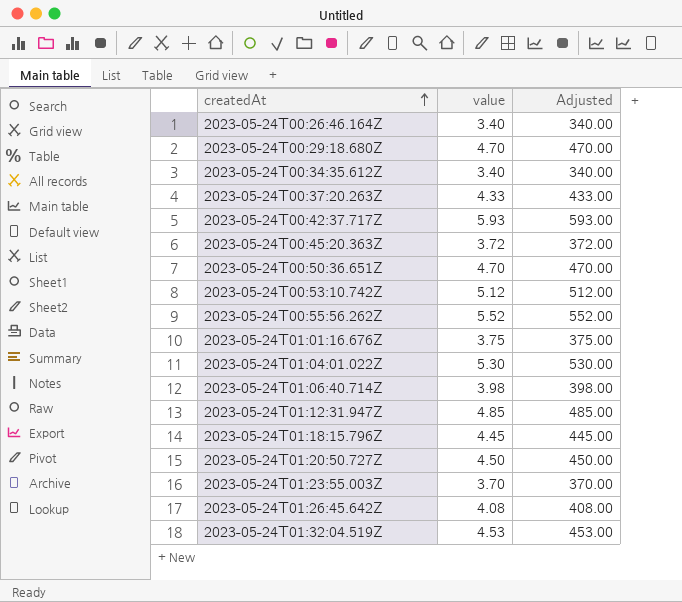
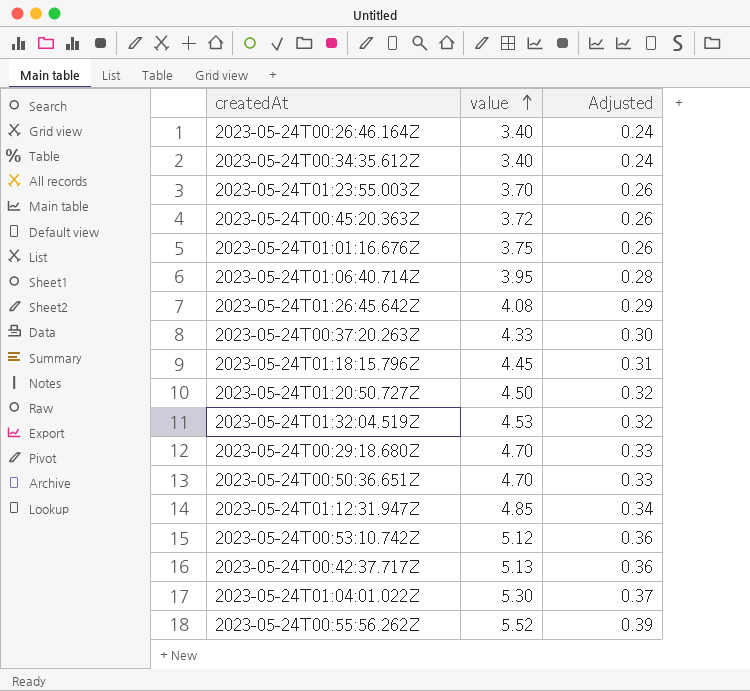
row order: createdAt ascending -> value ascending
column Adjusted | formula: [value] * 100 -> [value] * 0.07
2023-05-24T01:06:40.714Z | value: 3.98 -> 3.95
2023-05-24T00:42:37.717Z | value: 5.93 -> 5.13

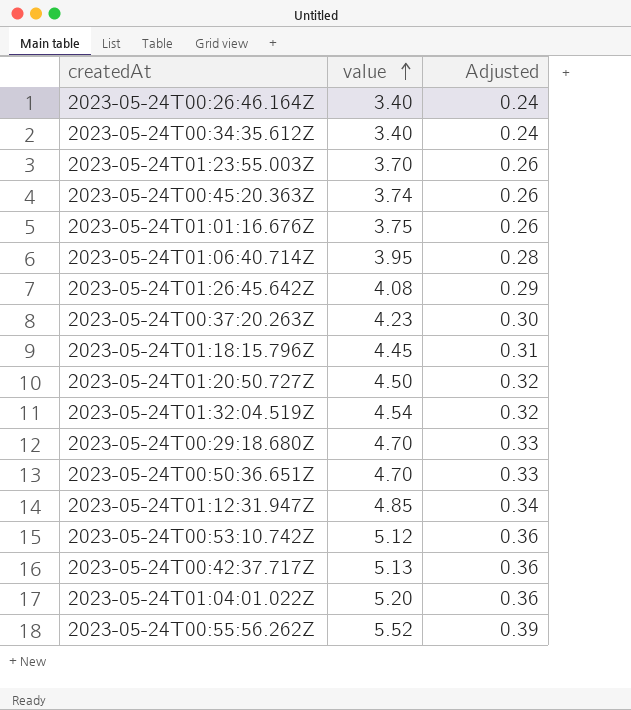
2023-05-24T00:45:20.363Z | value: 3.72 -> 3.74
2023-05-24T00:37:20.263Z | value: 4.33 -> 4.23
2023-05-24T01:32:04.519Z | value: 4.53 -> 4.54
2023-05-24T01:04:01.022Z | value: 5.30 -> 5.20
2023-05-24T01:04:01.022Z | Adjusted: 0.37 -> 0.36

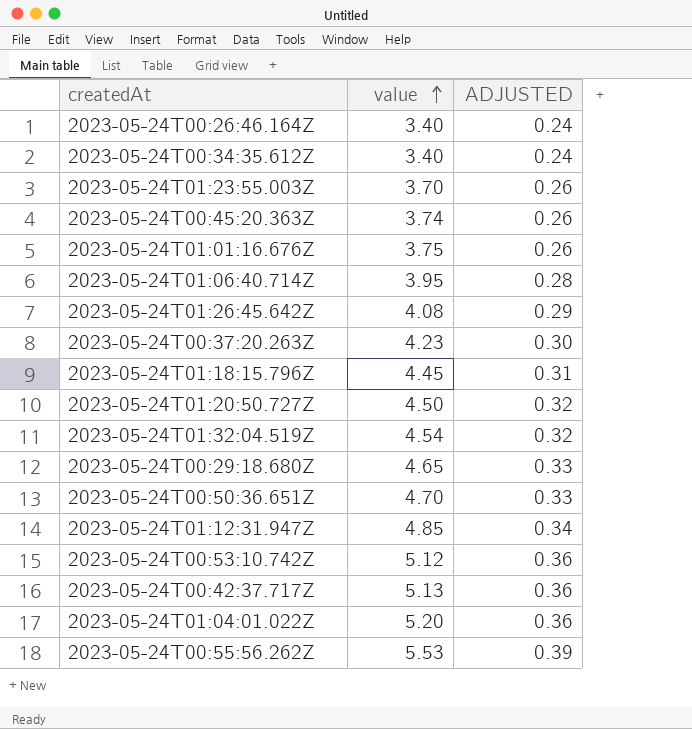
column name: Adjusted -> ADJUSTED
2023-05-24T00:29:18.680Z | value: 4.70 -> 4.65
2023-05-24T00:55:56.262Z | value: 5.52 -> 5.53

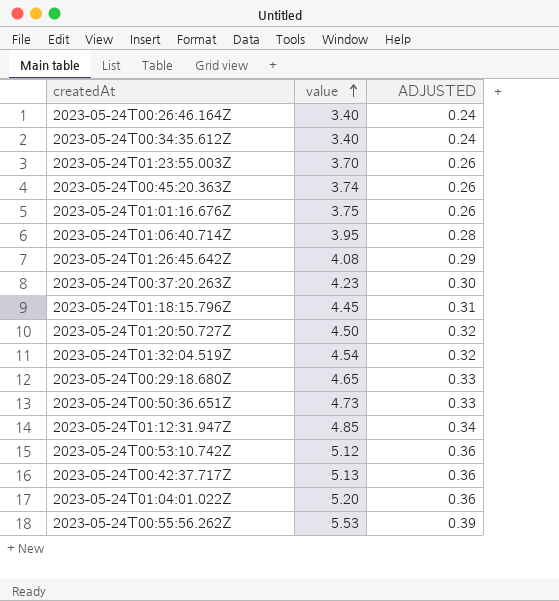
2023-05-24T00:50:36.651Z | value: 4.70 -> 4.73

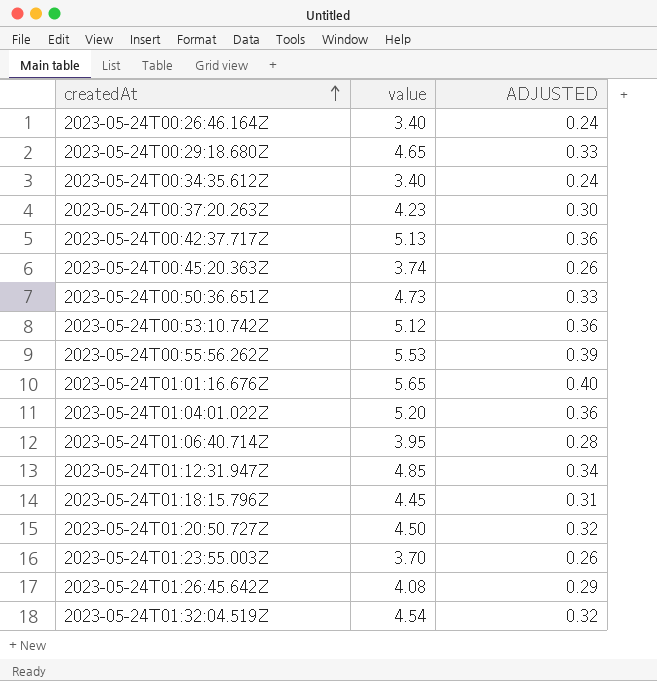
row order: value ascending -> createdAt ascending
2023-05-24T01:01:16.676Z | value: 3.75 -> 5.65
2023-05-24T01:01:16.676Z | ADJUSTED: 0.26 -> 0.40

